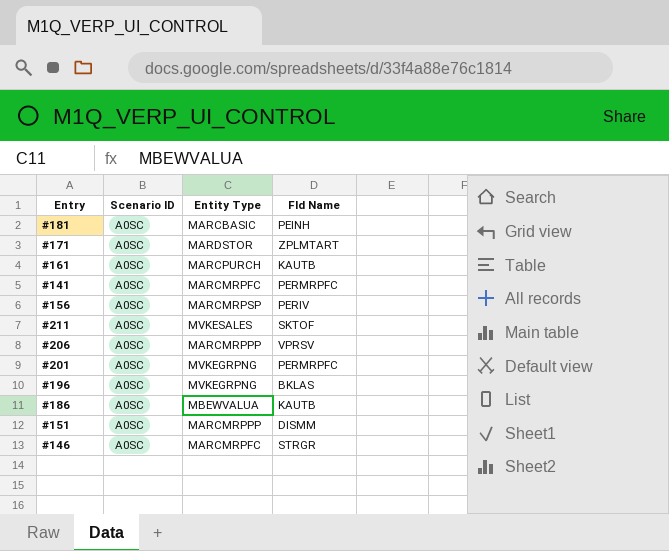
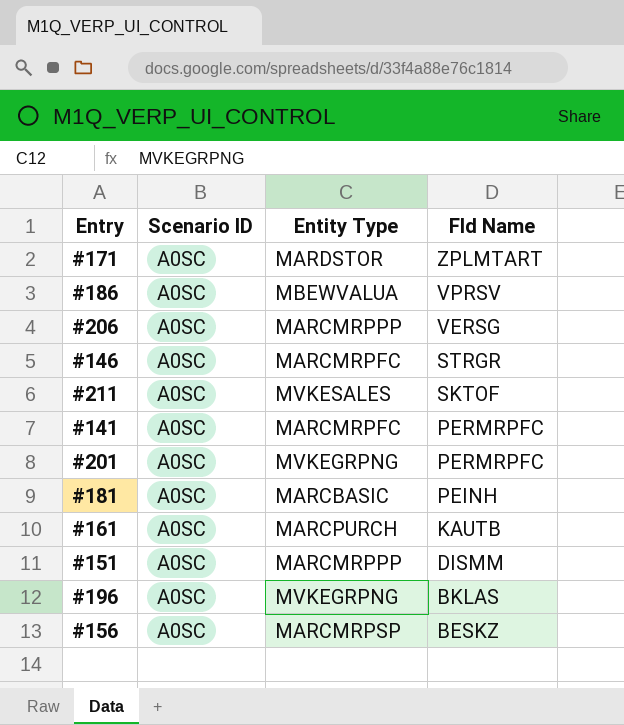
row order: none -> Fld Name descending
#186 | Fld Name: KAUTB -> VPRSV
#206 | Fld Name: VPRSV -> VERSG
#156 | Fld Name: PERIV -> BESKZ

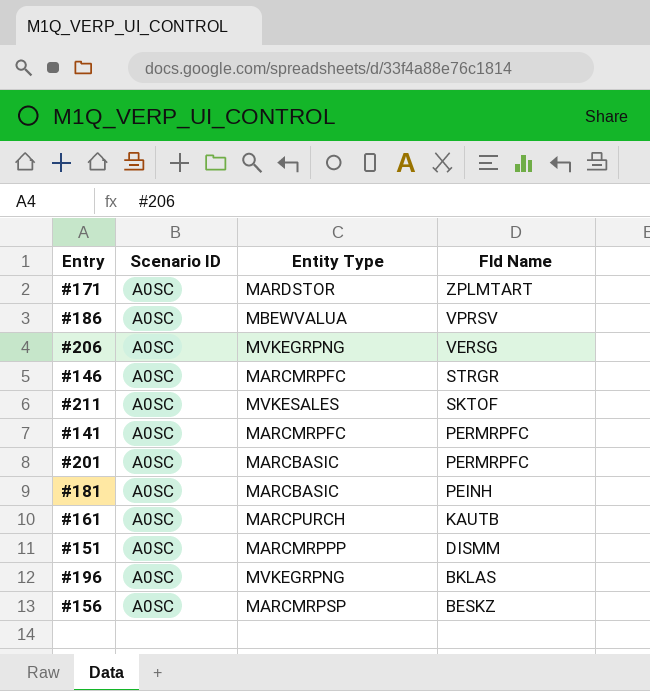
#206 | Entity Type: MARCMRPPP -> MVKEGRPNG
#201 | Entity Type: MVKEGRPNG -> MARCBASIC

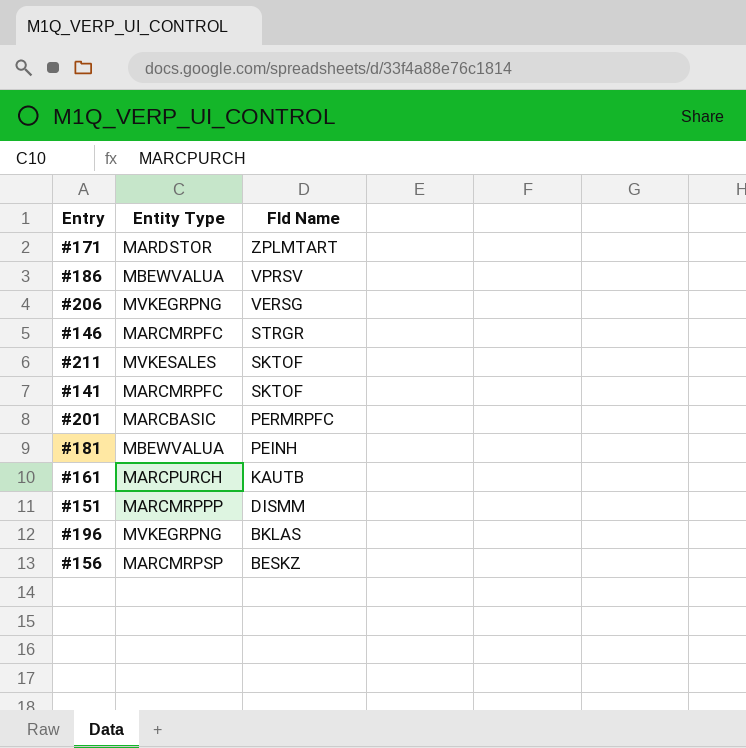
column Scenario ID | position: 2 -> none
#141 | Fld Name: PERMRPFC -> SKTOF
#181 | Entity Type: MARCBASIC -> MBEWVALUA

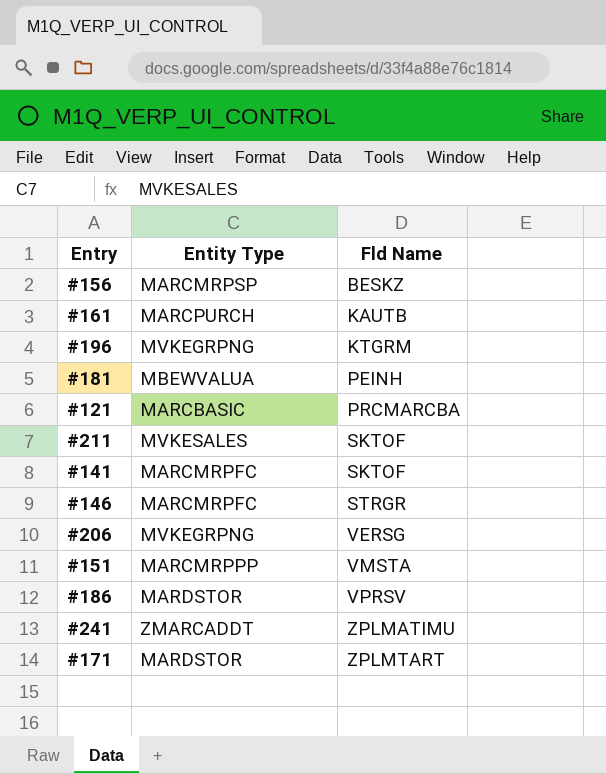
row order: Fld Name descending -> Fld Name ascending
row #201: MARCBASIC | PERMRPFC -> none
#196 | Fld Name: BKLAS -> KTGRM
row #121: none -> MARCBASIC | PRCMARCBA
#151 | Fld Name: DISMM -> VMSTA
#186 | Entity Type: MBEWVALUA -> MARDSTOR
row #241: none -> ZMARCADDT | ZPLMATIMU

